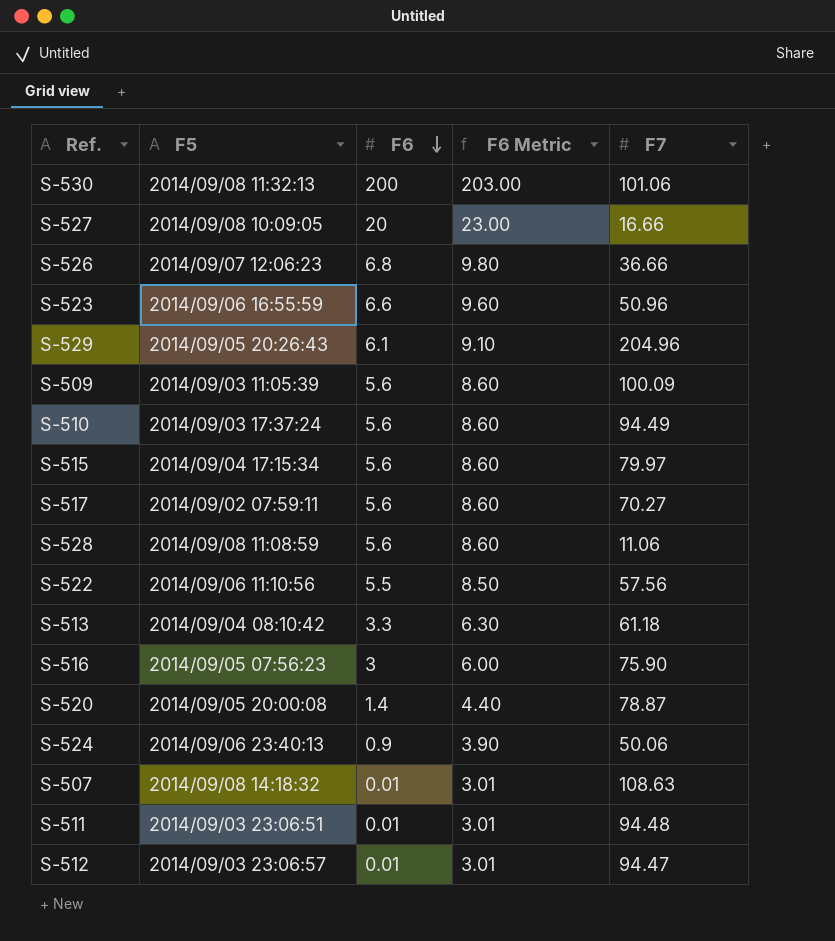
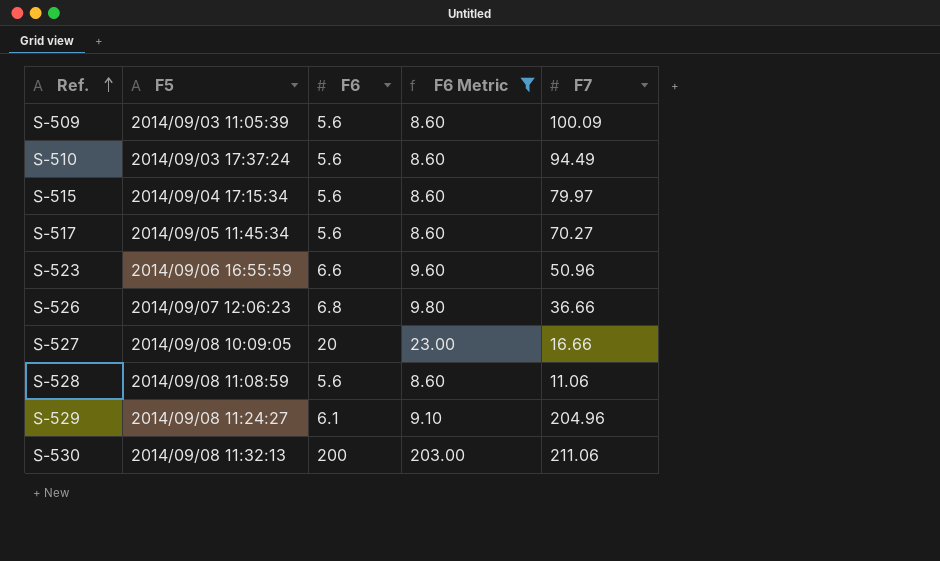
filter: none -> F6 Metric >= 8.60
row order: F6 descending -> Ref. ascending
S-517 | F5: 2014/09/02 07:59:11 -> 2014/09/05 11:45:34
S-529 | F5: 2014/09/05 20:26:43 -> 2014/09/08 11:24:27
S-530 | F7: 101.06 -> 211.06

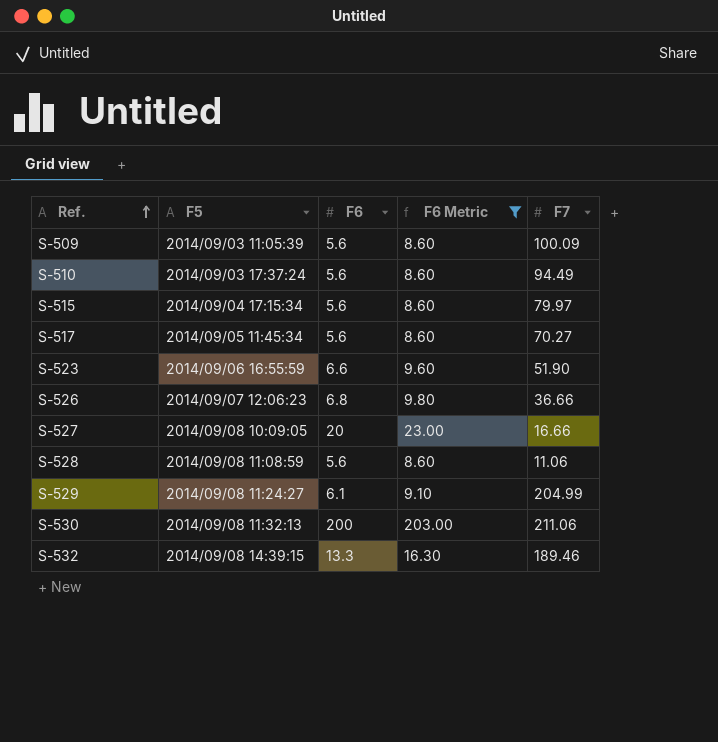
S-523 | F7: 50.96 -> 51.90
S-529 | F7: 204.96 -> 204.99
row S-532: none -> 2014/09/08 14:39:15 | 13.3 | 16.30 | 189.46

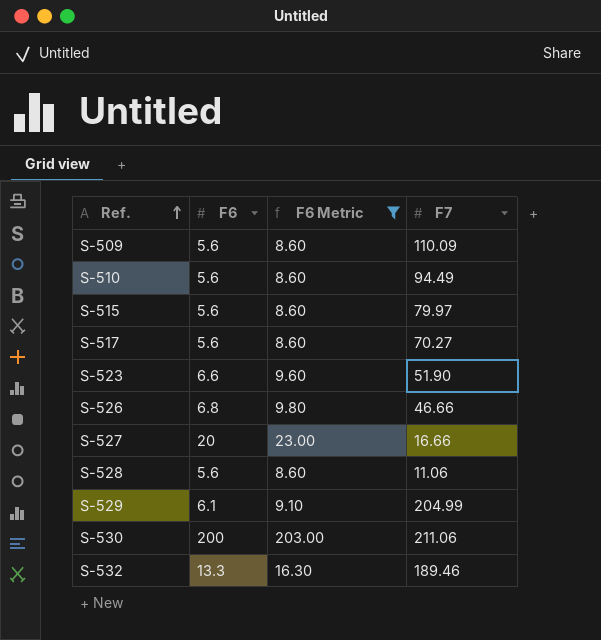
column F5 | position: 2 -> none
S-509 | F7: 100.09 -> 110.09
S-526 | F7: 36.66 -> 46.66

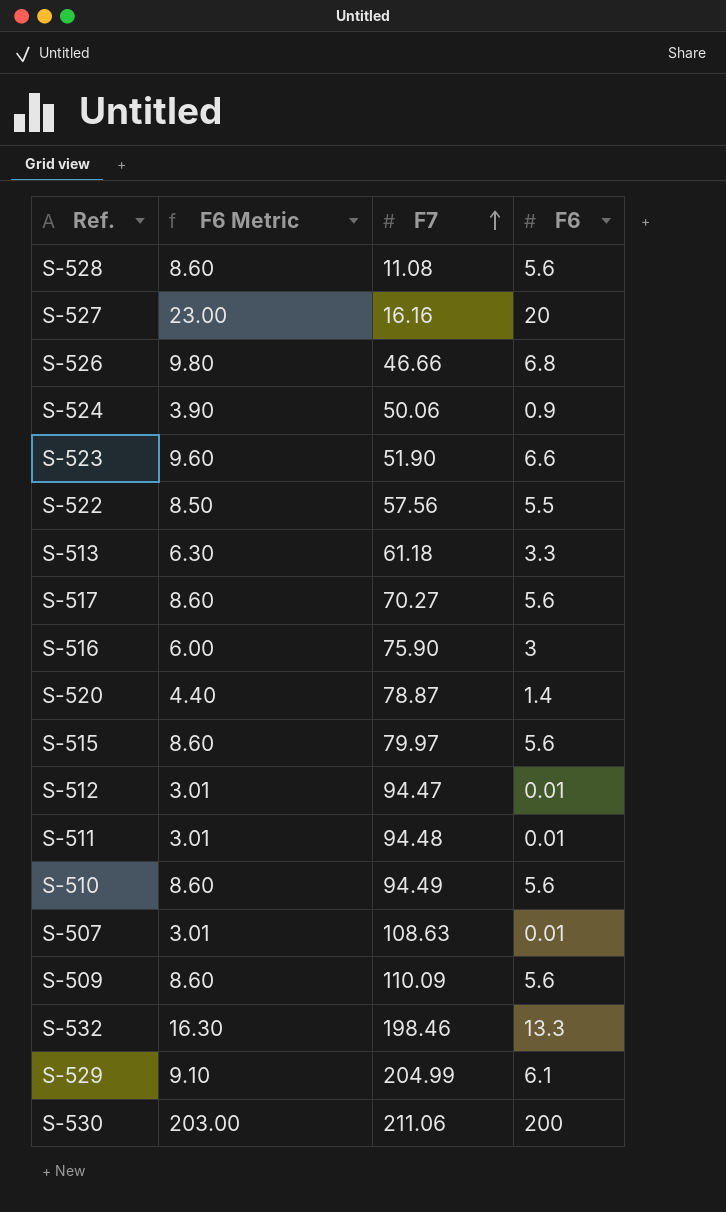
filter: F6 Metric >= 8.60 -> none
row order: Ref. ascending -> F7 ascending
column F6 | position: 2 -> 4
S-528 | F7: 11.06 -> 11.08
S-527 | F7: 16.66 -> 16.16
S-532 | F7: 189.46 -> 198.46

